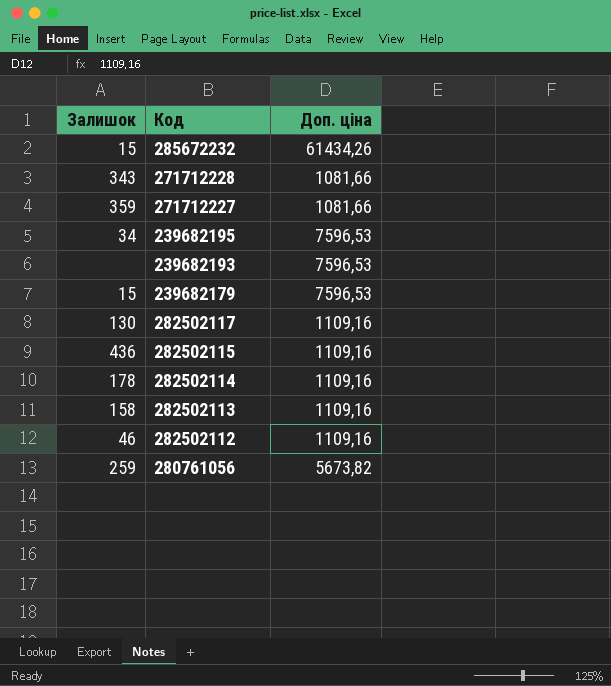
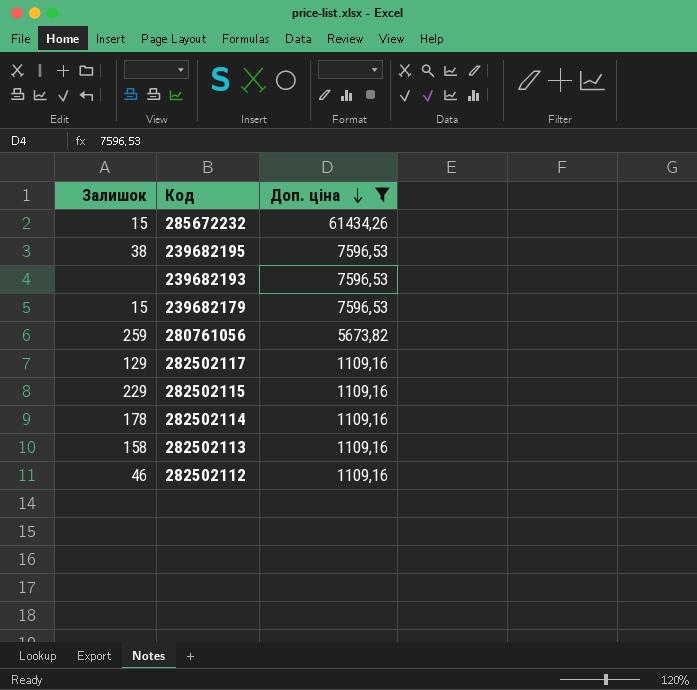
filter: none -> Доп. ціна != 1081,66
row order: none -> Доп. ціна descending
239682195 | Залишок: 34 -> 38
282502117 | Залишок: 130 -> 129
282502115 | Залишок: 436 -> 229

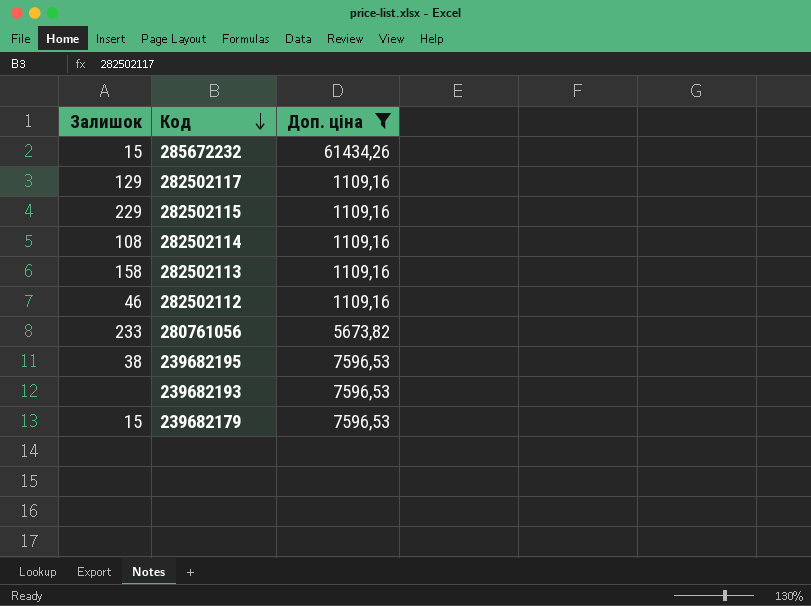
row order: Доп. ціна descending -> Код descending
282502114 | Залишок: 178 -> 108
280761056 | Залишок: 259 -> 233

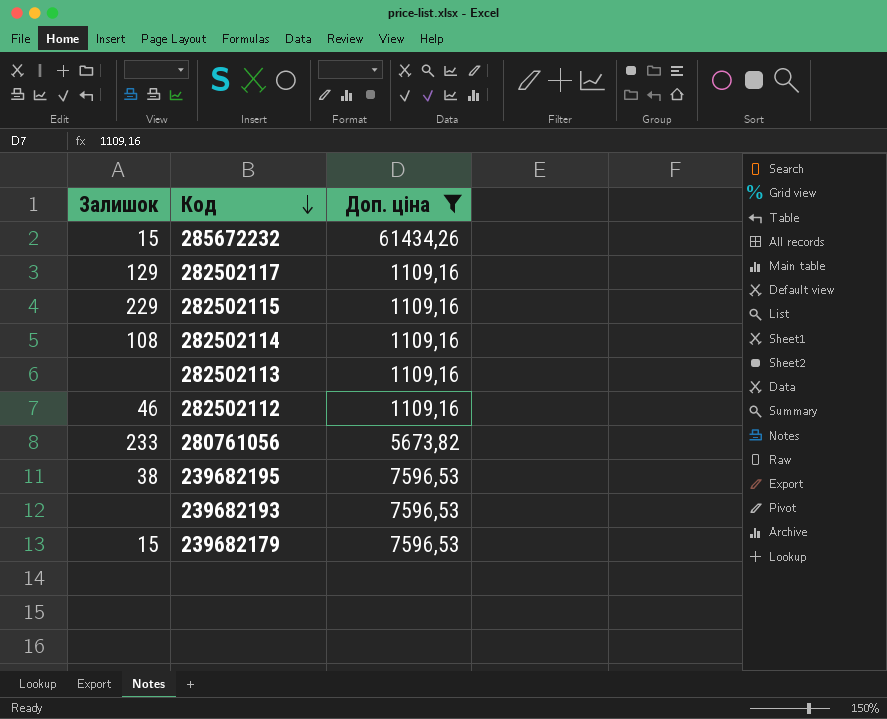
282502113 | Залишок: 158 -> none

